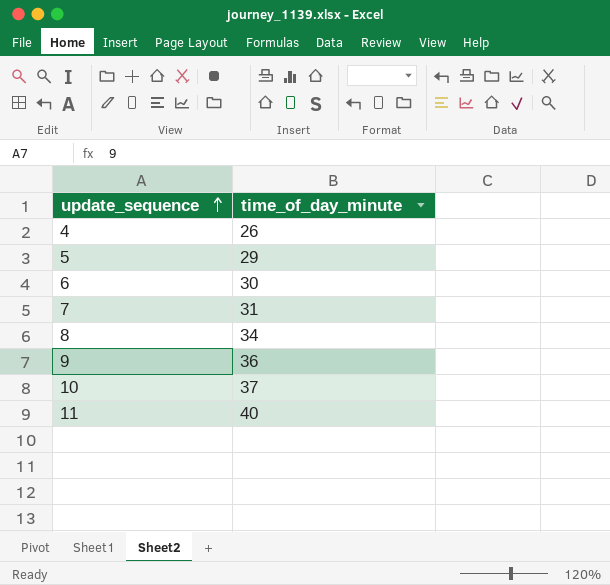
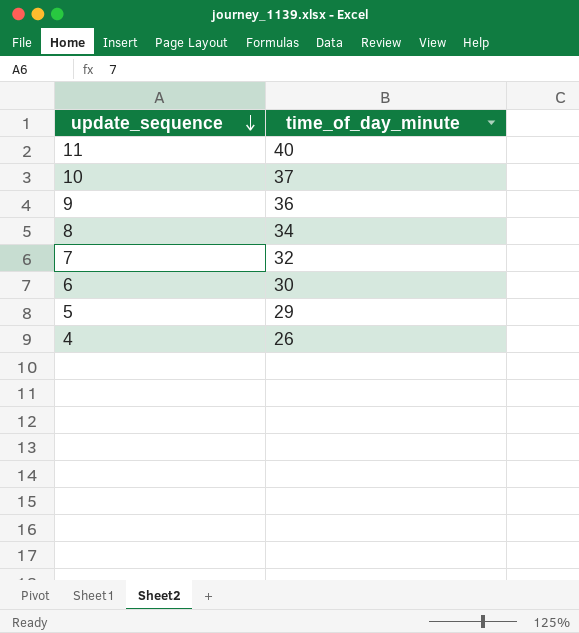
row order: update_sequence ascending -> update_sequence descending
7 | time_of_day_minute: 31 -> 32

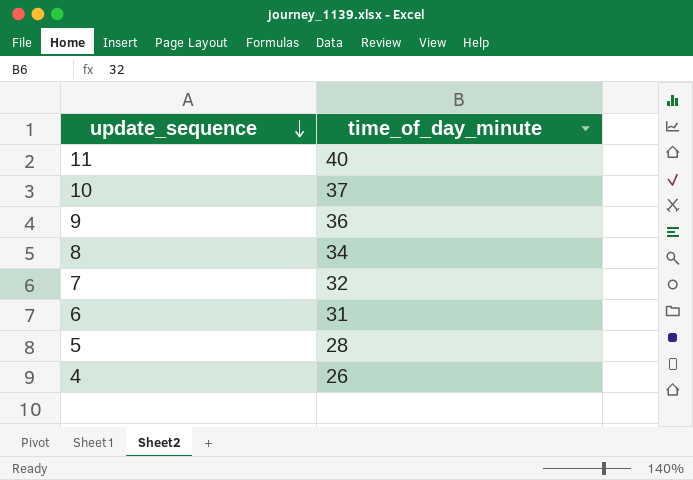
6 | time_of_day_minute: 30 -> 31
5 | time_of_day_minute: 29 -> 28

